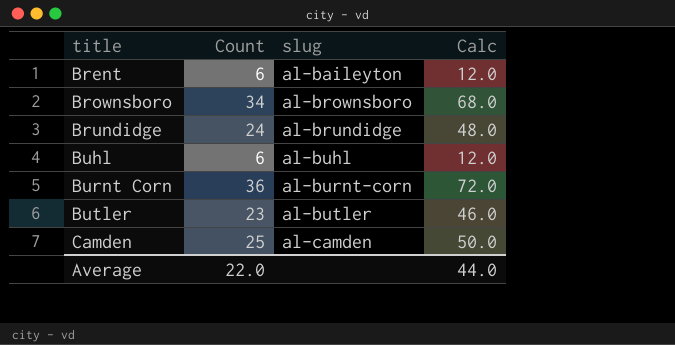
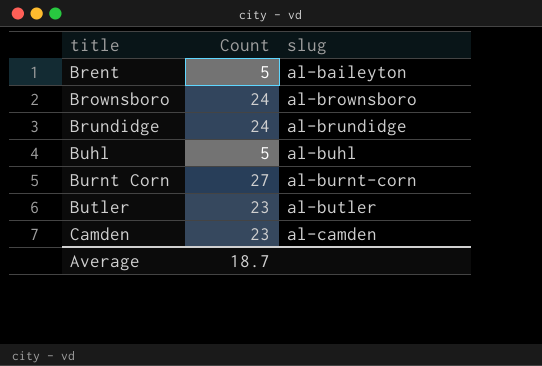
column Calc | formula: [Count] * 2 -> none
Brent | Count: 6 -> 5
Brownsboro | Count: 34 -> 24
Buhl | Count: 6 -> 5
Burnt Corn | Count: 36 -> 27
Camden | Count: 25 -> 23
Average | Count: 22.0 -> 18.7

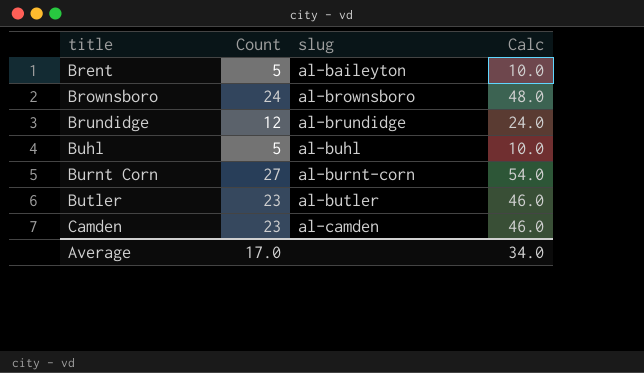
column Calc | formula: none -> [Count] * 2
Brundidge | Count: 24 -> 12
Average | Count: 18.7 -> 17.0

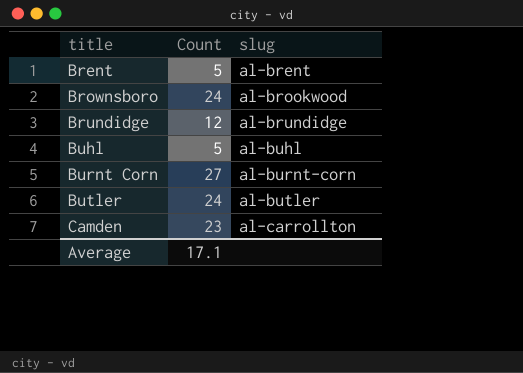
column Calc | formula: [Count] * 2 -> none
Brent | slug: al-baileyton -> al-brent
Brownsboro | slug: al-brownsboro -> al-brookwood
Butler | Count: 23 -> 24
Camden | slug: al-camden -> al-carrollton
Average | Count: 17.0 -> 17.1

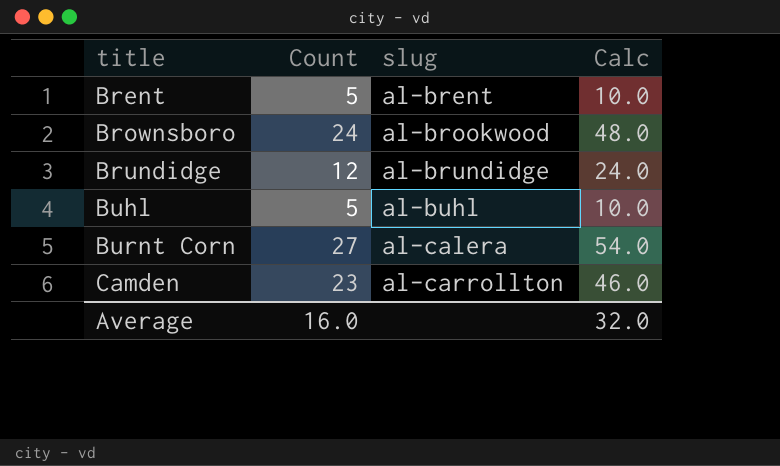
column Calc | formula: none -> [Count] * 2
row Butler: 24 | al-butler -> none
Burnt Corn | slug: al-burnt-corn -> al-calera
Average | Count: 17.1 -> 16.0

